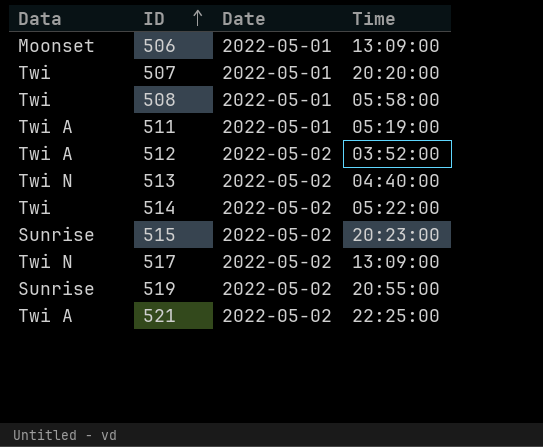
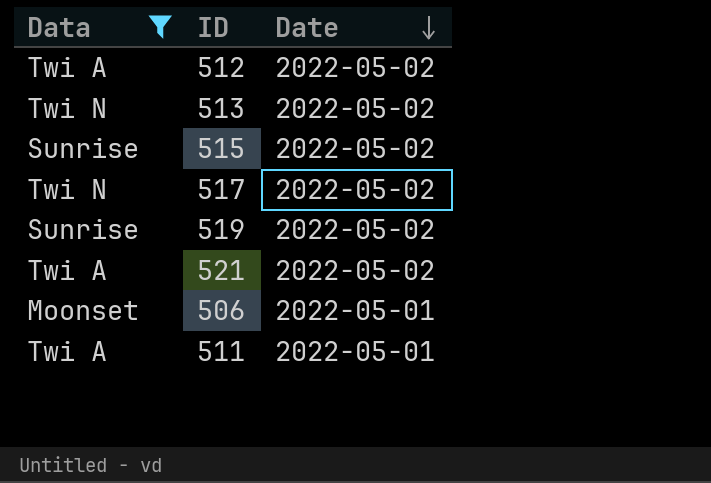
filter: none -> Data != Twi
row order: ID ascending -> Date descending
column Time | position: 4 -> none

